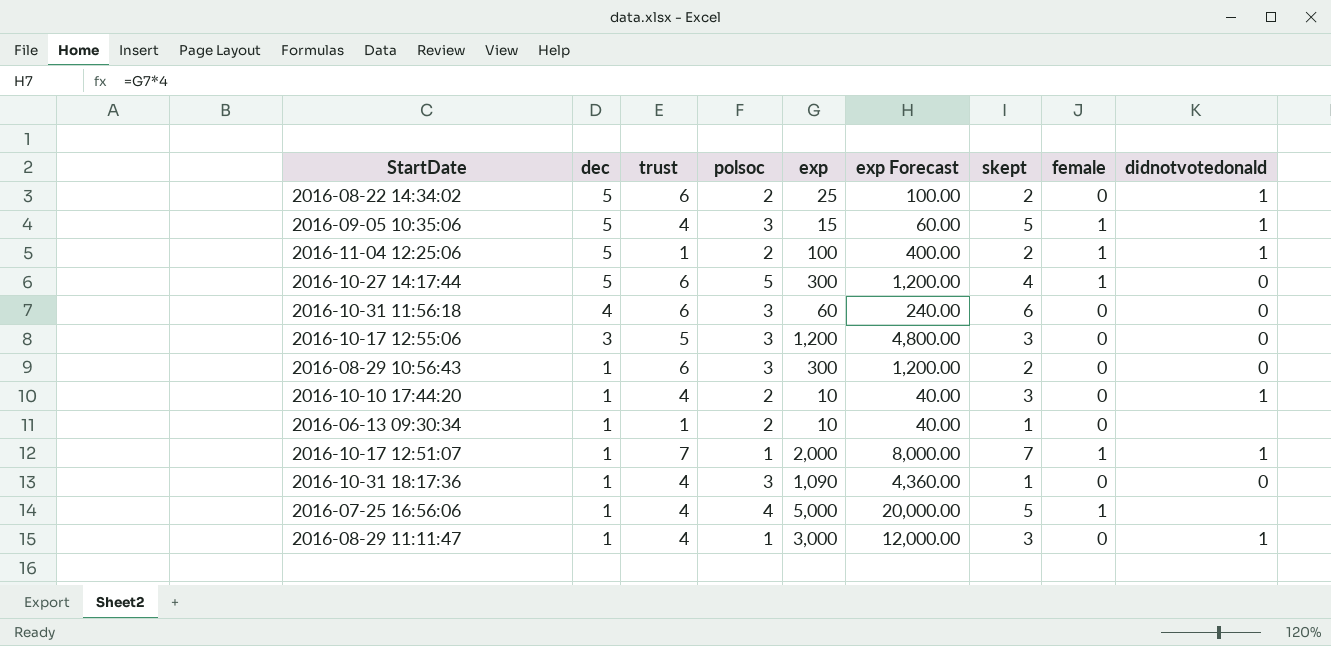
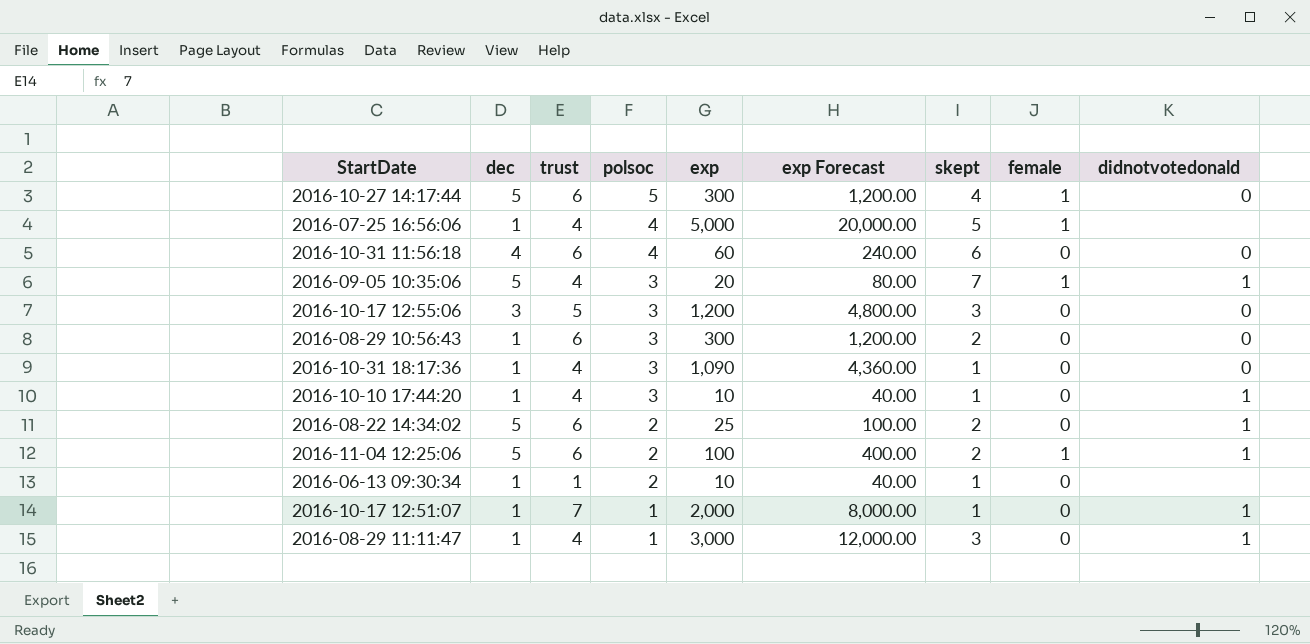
row order: dec descending -> polsoc descending
2016-10-31 11:56:18 | polsoc: 3 -> 4
2016-09-05 10:35:06 | exp: 15 -> 20
2016-09-05 10:35:06 | exp Forecast: 60.00 -> 80.00
2016-09-05 10:35:06 | skept: 5 -> 7
2016-10-10 17:44:20 | polsoc: 2 -> 3
2016-10-10 17:44:20 | skept: 3 -> 1
2016-11-04 12:25:06 | trust: 1 -> 6
2016-10-17 12:51:07 | skept: 7 -> 1
2016-10-17 12:51:07 | female: 1 -> 0

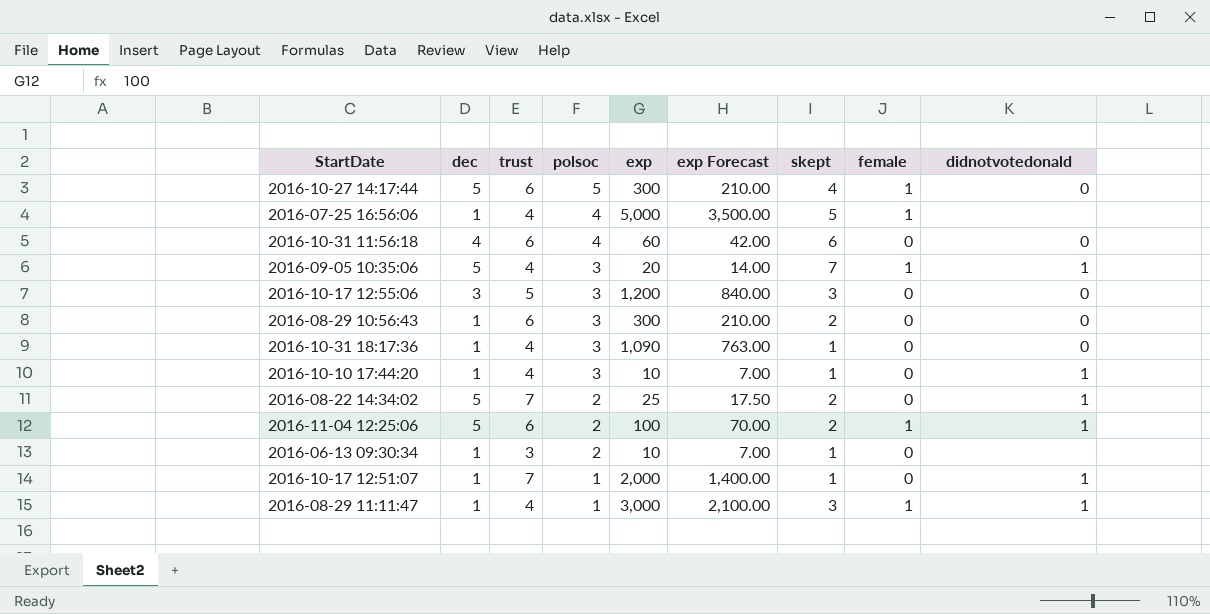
column exp Forecast | formula: [exp] * 4 -> [exp] * 0.7
2016-08-22 14:34:02 | trust: 6 -> 7
2016-06-13 09:30:34 | trust: 1 -> 3
2016-08-29 11:11:47 | female: 0 -> 1

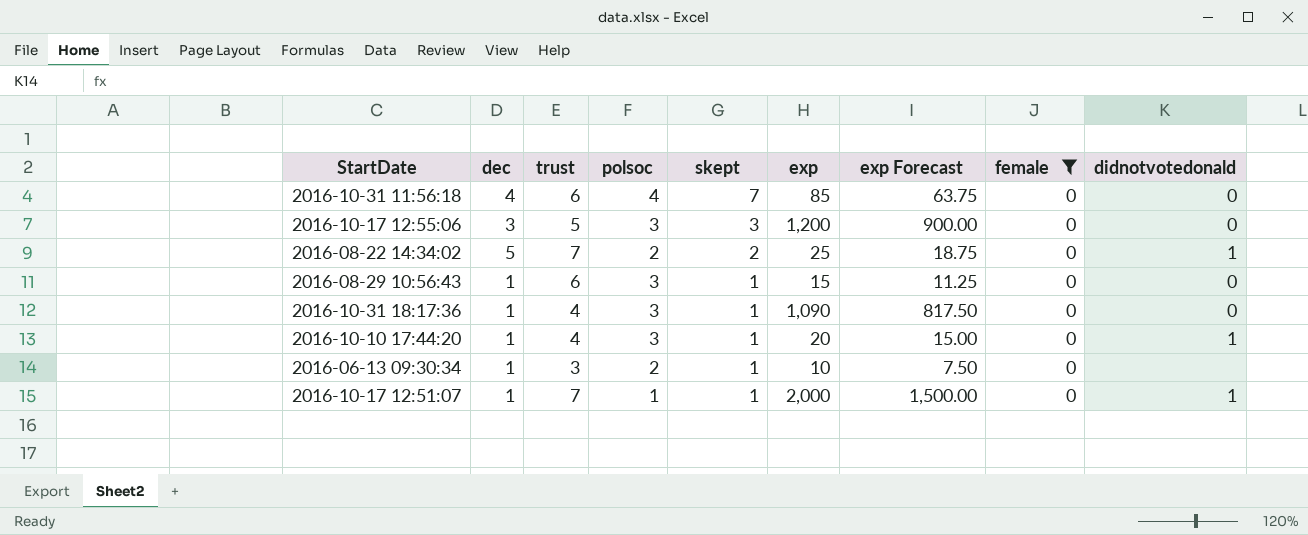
filter: none -> female = 0
row order: polsoc descending -> skept descending
column skept | position: 7 -> 5
column exp Forecast | formula: [exp] * 0.7 -> [exp] * 0.75
2016-10-31 11:56:18 | skept: 6 -> 7
2016-10-31 11:56:18 | exp: 60 -> 85
2016-08-29 10:56:43 | skept: 2 -> 1
2016-08-29 10:56:43 | exp: 300 -> 15
2016-10-10 17:44:20 | exp: 10 -> 20

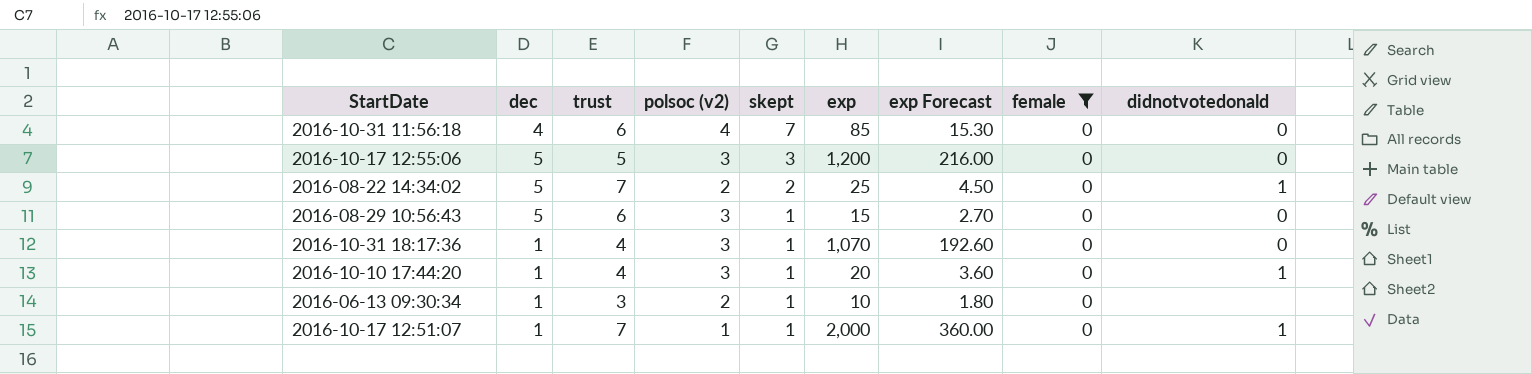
column name: polsoc -> polsoc (v2)
column exp Forecast | formula: [exp] * 0.75 -> [exp] * 0.18
2016-10-17 12:55:06 | dec: 3 -> 5
2016-08-29 10:56:43 | dec: 1 -> 5
2016-10-31 18:17:36 | exp: 1,090 -> 1,070

